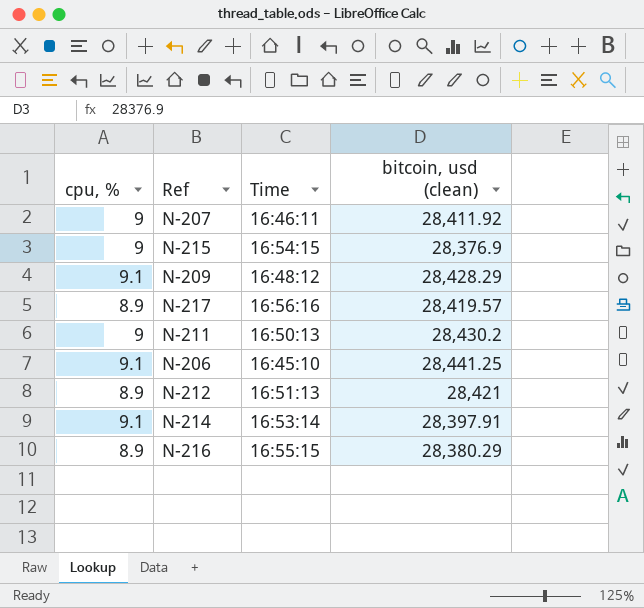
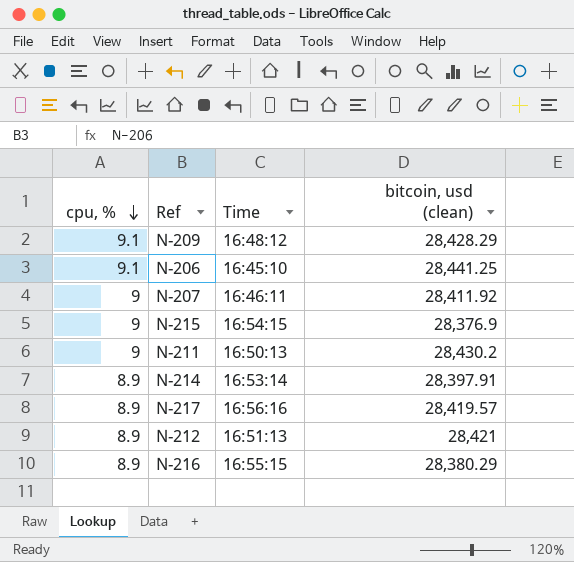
row order: none -> cpu, % descending
N-214 | cpu, %: 9.1 -> 8.9

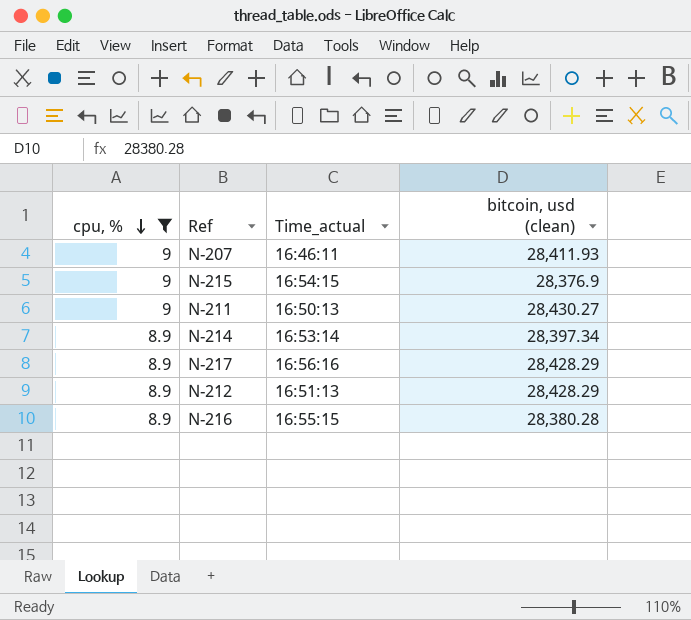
filter: none -> cpu, % != 9.1
column name: Time -> Time_actual
N-207 | bitcoin, usd (clean): 28,411.92 -> 28,411.93
N-211 | bitcoin, usd (clean): 28,430.2 -> 28,430.27
N-214 | bitcoin, usd (clean): 28,397.91 -> 28,397.34
N-217 | bitcoin, usd (clean): 28,419.57 -> 28,428.29
N-212 | bitcoin, usd (clean): 28,421 -> 28,428.29
N-216 | bitcoin, usd (clean): 28,380.29 -> 28,380.28

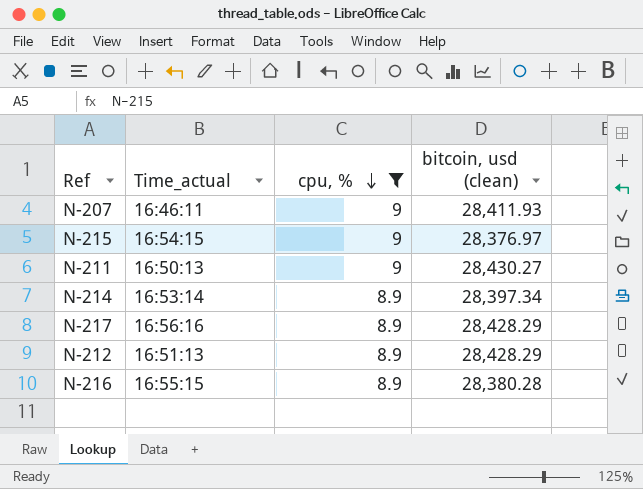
column cpu, % | position: 1 -> 3
N-215 | bitcoin, usd (clean): 28,376.9 -> 28,376.97

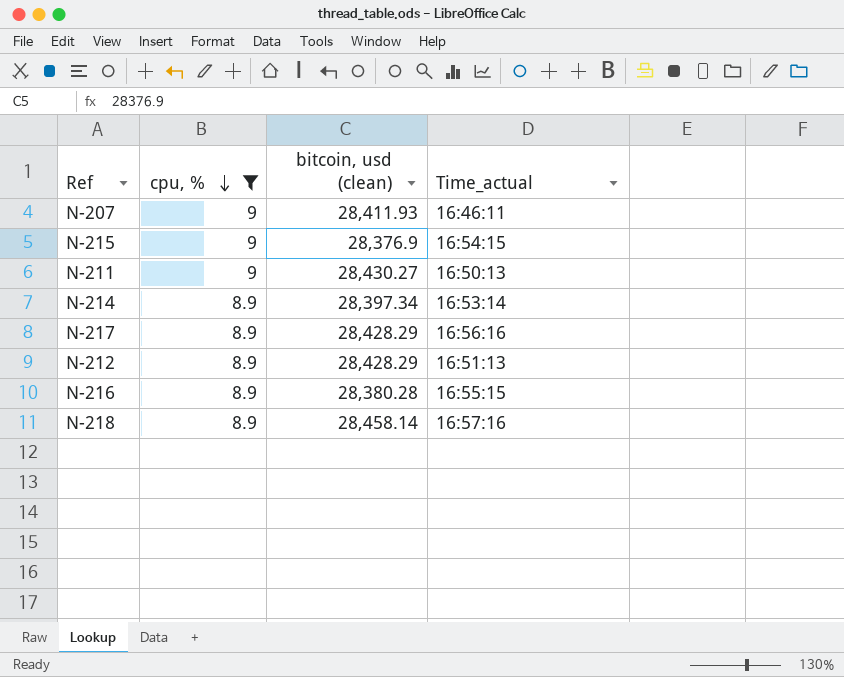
column Time_actual | position: 2 -> 4
N-215 | bitcoin, usd (clean): 28,376.97 -> 28,376.9
row N-218: none -> 8.9 | 28,458.14 | 16:57:16

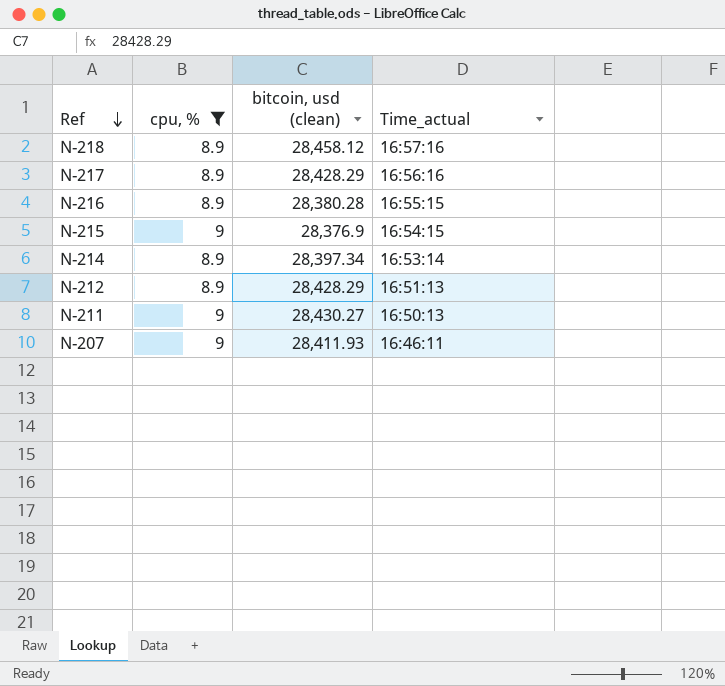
row order: cpu, % descending -> Ref descending
N-218 | bitcoin, usd (clean): 28,458.14 -> 28,458.12

